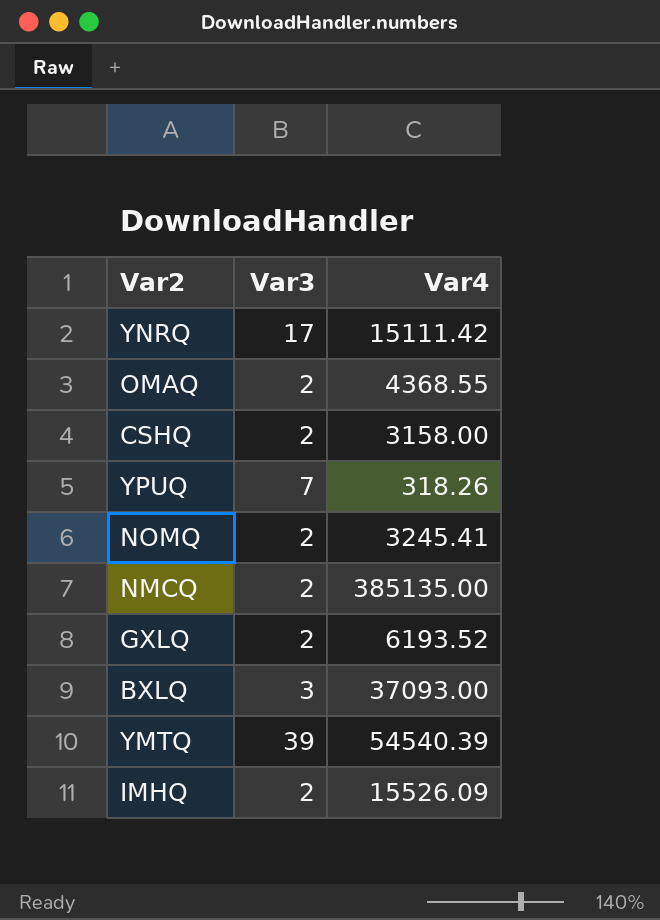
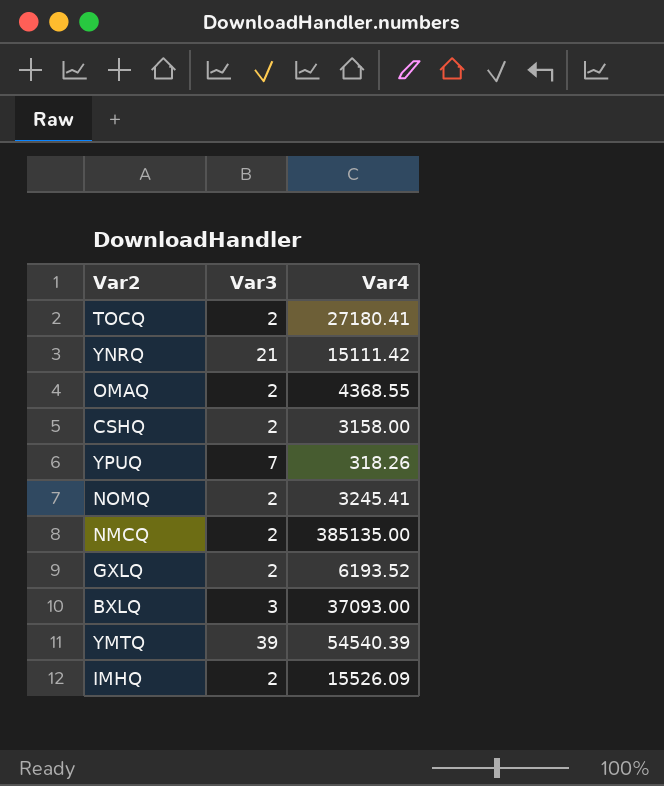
row TOCQ: none -> 2 | 27180.41
YNRQ | Var3: 17 -> 21

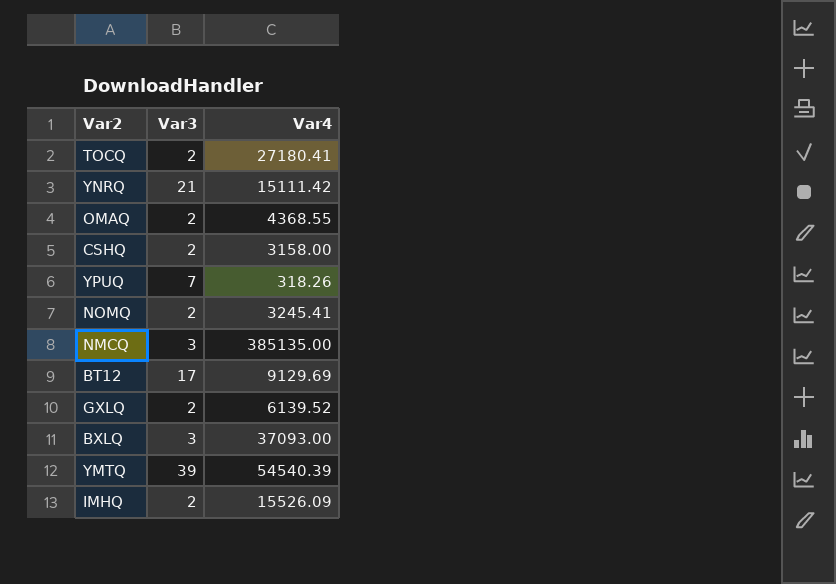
NMCQ | Var3: 2 -> 3
row BT12: none -> 17 | 9129.69
GXLQ | Var4: 6193.52 -> 6139.52

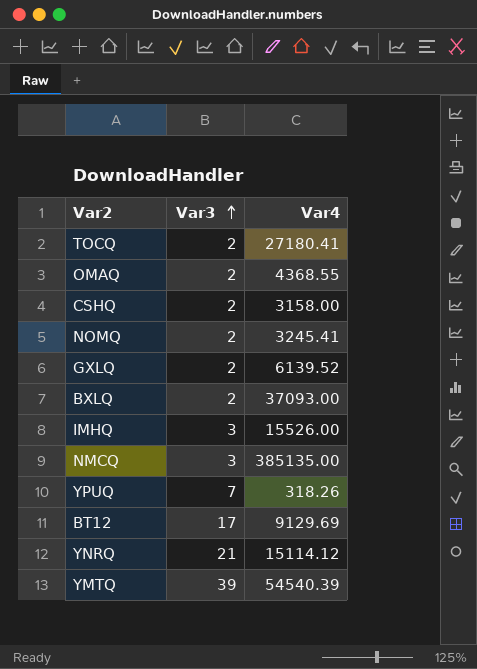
row order: none -> Var3 ascending
BXLQ | Var3: 3 -> 2
IMHQ | Var3: 2 -> 3
IMHQ | Var4: 15526.09 -> 15526.00
YNRQ | Var4: 15111.42 -> 15114.12

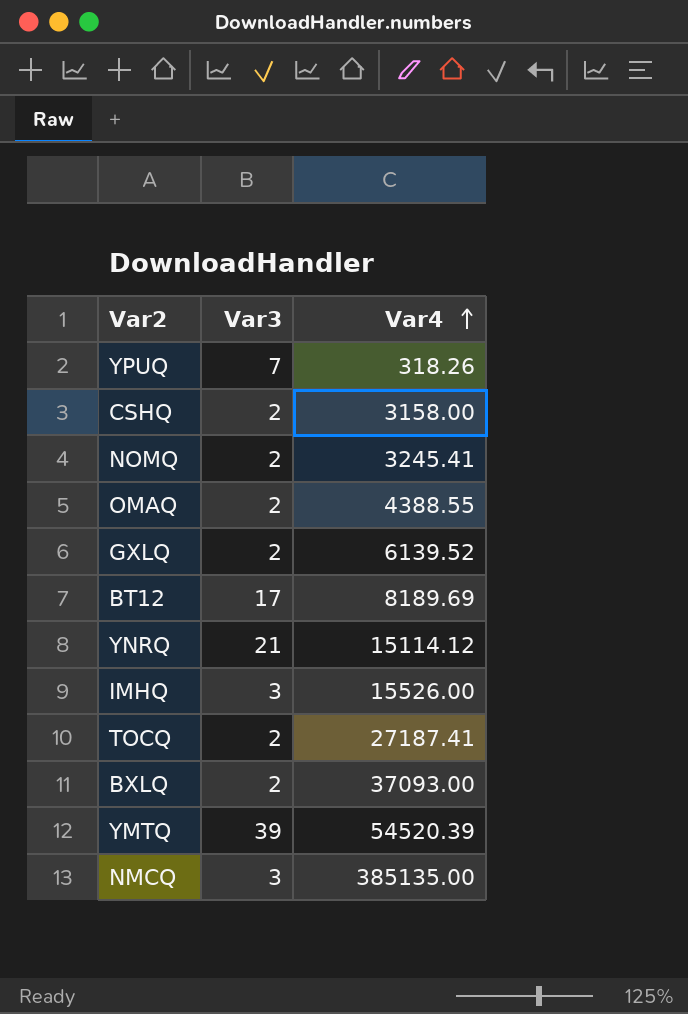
row order: Var3 ascending -> Var4 ascending
OMAQ | Var4: 4368.55 -> 4388.55
BT12 | Var4: 9129.69 -> 8189.69
TOCQ | Var4: 27180.41 -> 27187.41
YMTQ | Var4: 54540.39 -> 54520.39

